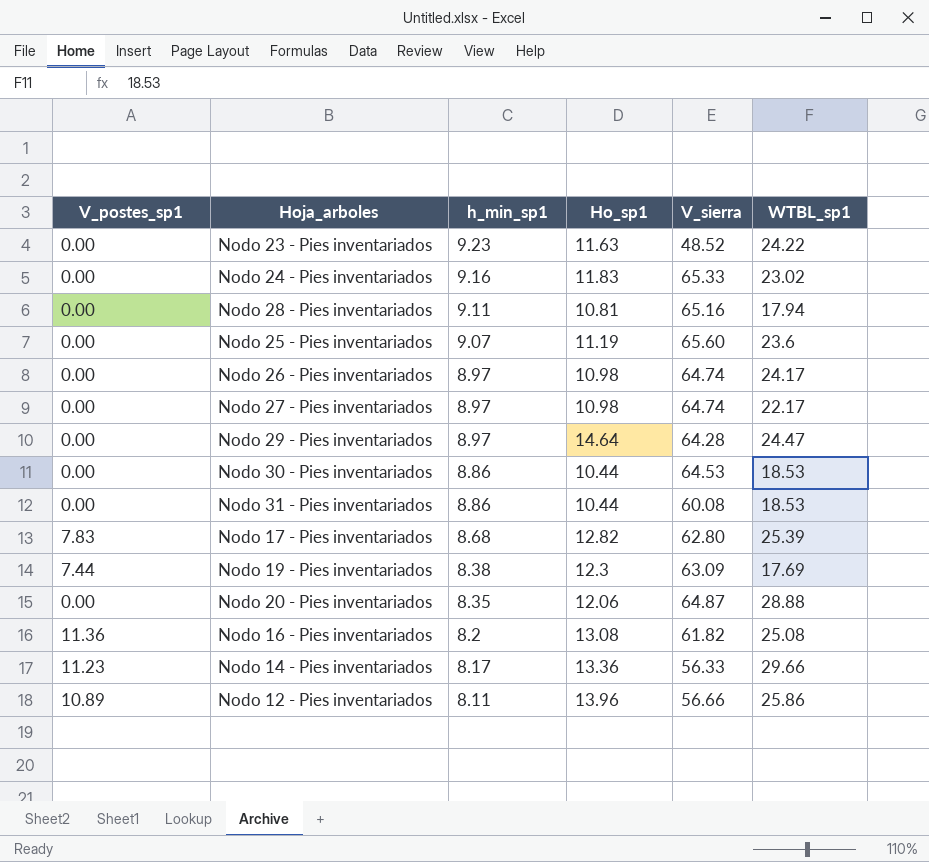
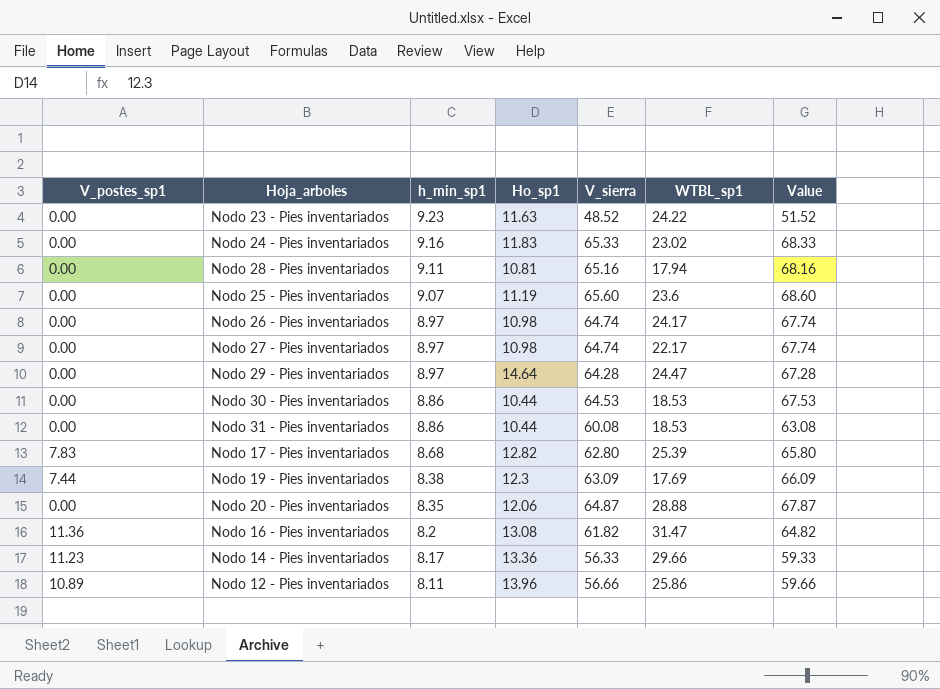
column Value | formula: none -> [V_sierra] + 3
Nodo 16 - Pies inventariados | WTBL_sp1: 25.08 -> 31.47

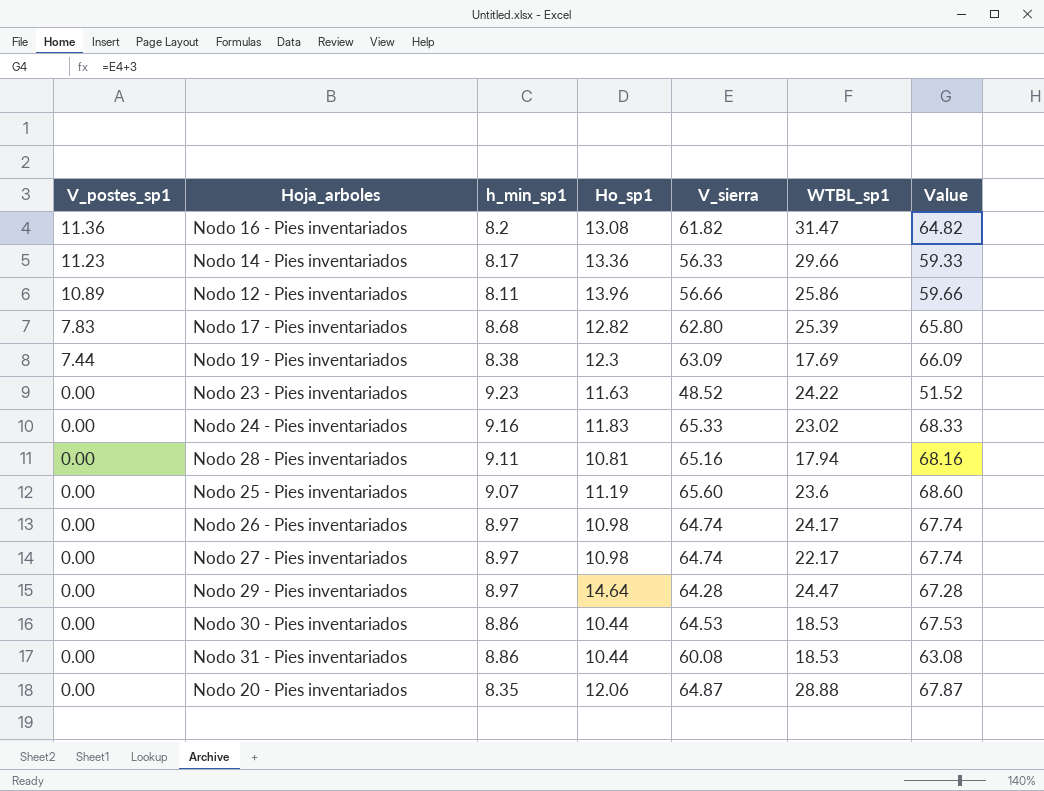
row order: h_min_sp1 descending -> V_postes_sp1 descending

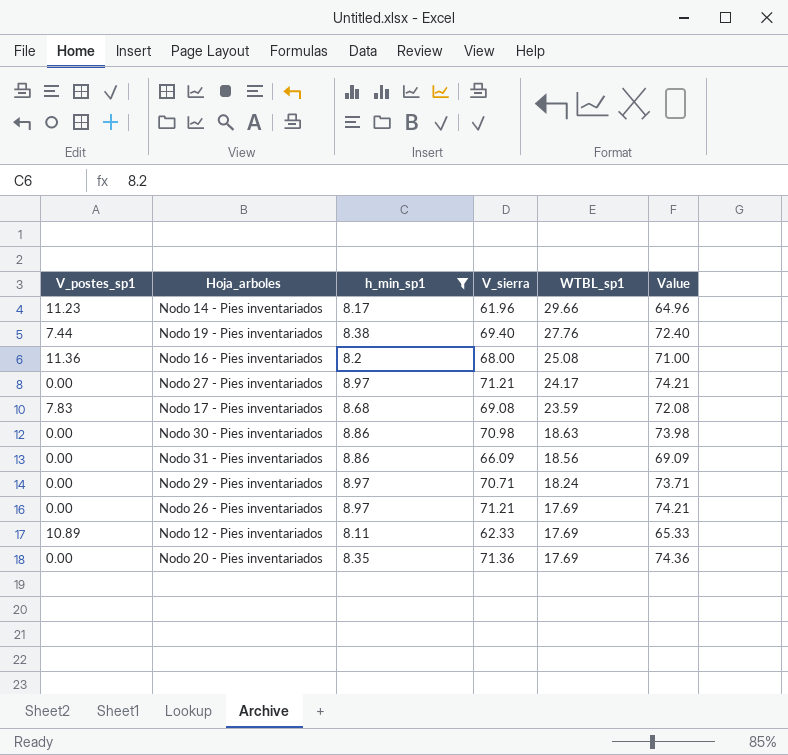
filter: none -> h_min_sp1 <= 8.97
row order: V_postes_sp1 descending -> WTBL_sp1 descending
column Ho_sp1 | position: 4 -> none
Nodo 14 - Pies inventariados | V_sierra: 56.33 -> 61.96
Nodo 14 - Pies inventariados | Value: 59.33 -> 64.96
Nodo 19 - Pies inventariados | V_sierra: 63.09 -> 69.40
Nodo 19 - Pies inventariados | WTBL_sp1: 17.69 -> 27.76
Nodo 19 - Pies inventariados | Value: 66.09 -> 72.40
Nodo 16 - Pies inventariados | V_sierra: 61.82 -> 68.00
Nodo 16 - Pies inventariados | WTBL_sp1: 31.47 -> 25.08
Nodo 16 - Pies inventariados | Value: 64.82 -> 71.00
Nodo 27 - Pies inventariados | V_sierra: 64.74 -> 71.21
Nodo 27 - Pies inventariados | WTBL_sp1: 22.17 -> 24.17
Nodo 27 - Pies inventariados | Value: 67.74 -> 74.21
Nodo 17 - Pies inventariados | V_sierra: 62.80 -> 69.08
Nodo 17 - Pies inventariados | WTBL_sp1: 25.39 -> 23.59
Nodo 17 - Pies inventariados | Value: 65.80 -> 72.08
Nodo 30 - Pies inventariados | V_sierra: 64.53 -> 70.98
Nodo 30 - Pies inventariados | WTBL_sp1: 18.53 -> 18.63
Nodo 30 - Pies inventariados | Value: 67.53 -> 73.98
Nodo 31 - Pies inventariados | V_sierra: 60.08 -> 66.09
Nodo 31 - Pies inventariados | WTBL_sp1: 18.53 -> 18.56
Nodo 31 - Pies inventariados | Value: 63.08 -> 69.09
Nodo 29 - Pies inventariados | V_sierra: 64.28 -> 70.71
Nodo 29 - Pies inventariados | WTBL_sp1: 24.47 -> 18.24
Nodo 29 - Pies inventariados | Value: 67.28 -> 73.71
Nodo 26 - Pies inventariados | V_sierra: 64.74 -> 71.21
Nodo 26 - Pies inventariados | WTBL_sp1: 24.17 -> 17.69
Nodo 26 - Pies inventariados | Value: 67.74 -> 74.21
Nodo 12 - Pies inventariados | V_sierra: 56.66 -> 62.33
Nodo 12 - Pies inventariados | WTBL_sp1: 25.86 -> 17.69
Nodo 12 - Pies inventariados | Value: 59.66 -> 65.33
Nodo 20 - Pies inventariados | V_sierra: 64.87 -> 71.36
Nodo 20 - Pies inventariados | WTBL_sp1: 28.88 -> 17.69
Nodo 20 - Pies inventariados | Value: 67.87 -> 74.36

